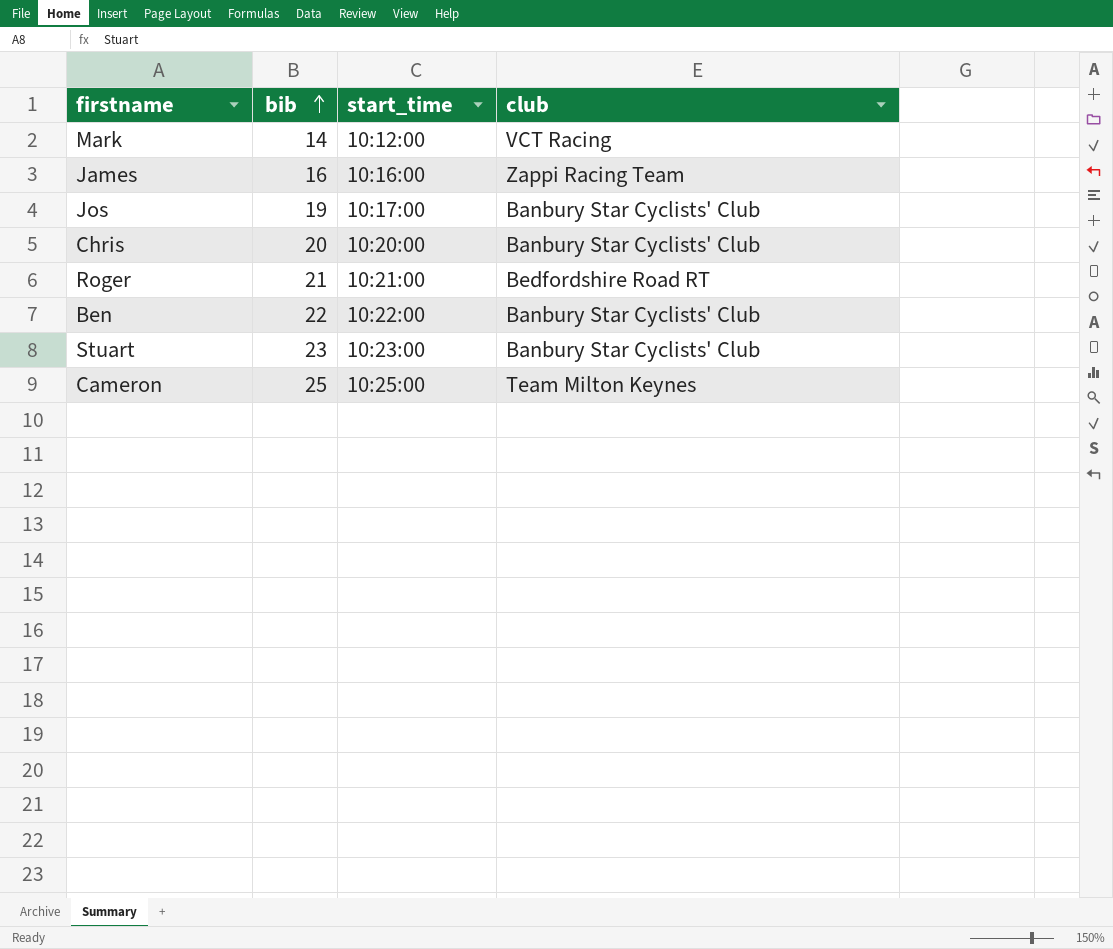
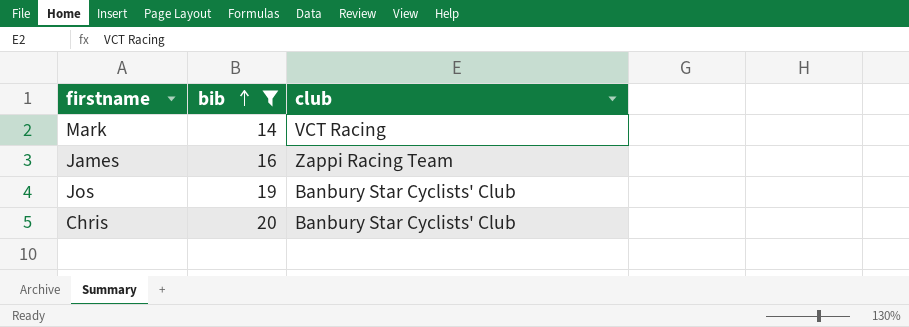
filter: none -> bib <= 20
column start_time | position: 3 -> none

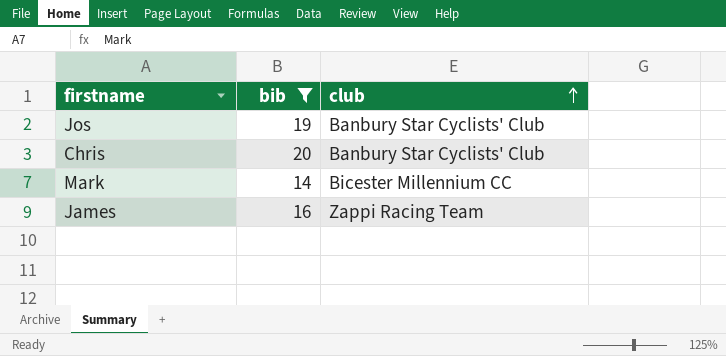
row order: bib ascending -> club ascending
Mark | club: VCT Racing -> Bicester Millennium CC

